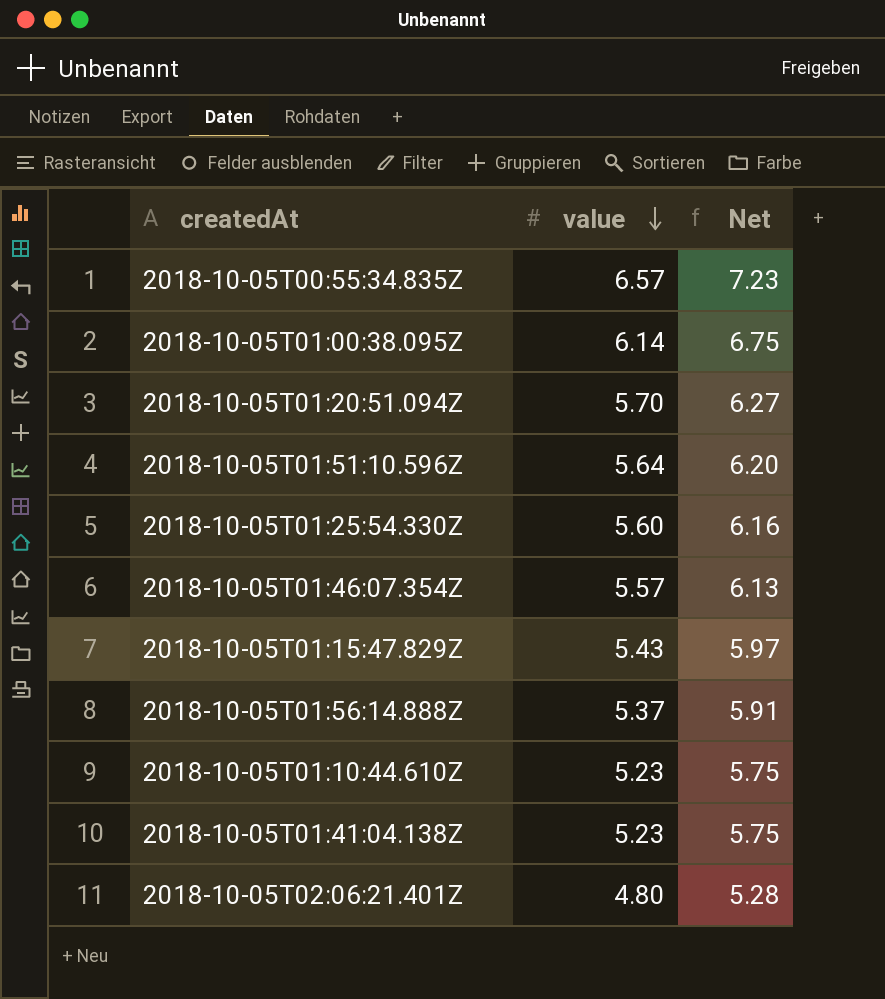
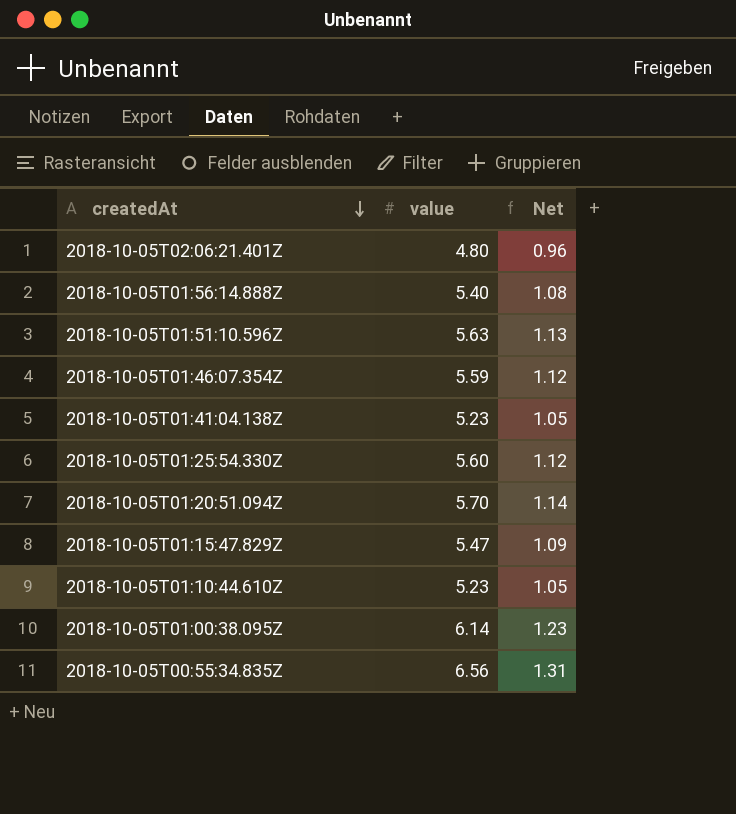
row order: value descending -> createdAt descending
column Net | formula: [value] * 1.1 -> [value] * 0.2
2018-10-05T01:56:14.888Z | value: 5.37 -> 5.40
2018-10-05T01:51:10.596Z | value: 5.64 -> 5.63
2018-10-05T01:46:07.354Z | value: 5.57 -> 5.59
2018-10-05T01:15:47.829Z | value: 5.43 -> 5.47
2018-10-05T00:55:34.835Z | value: 6.57 -> 6.56

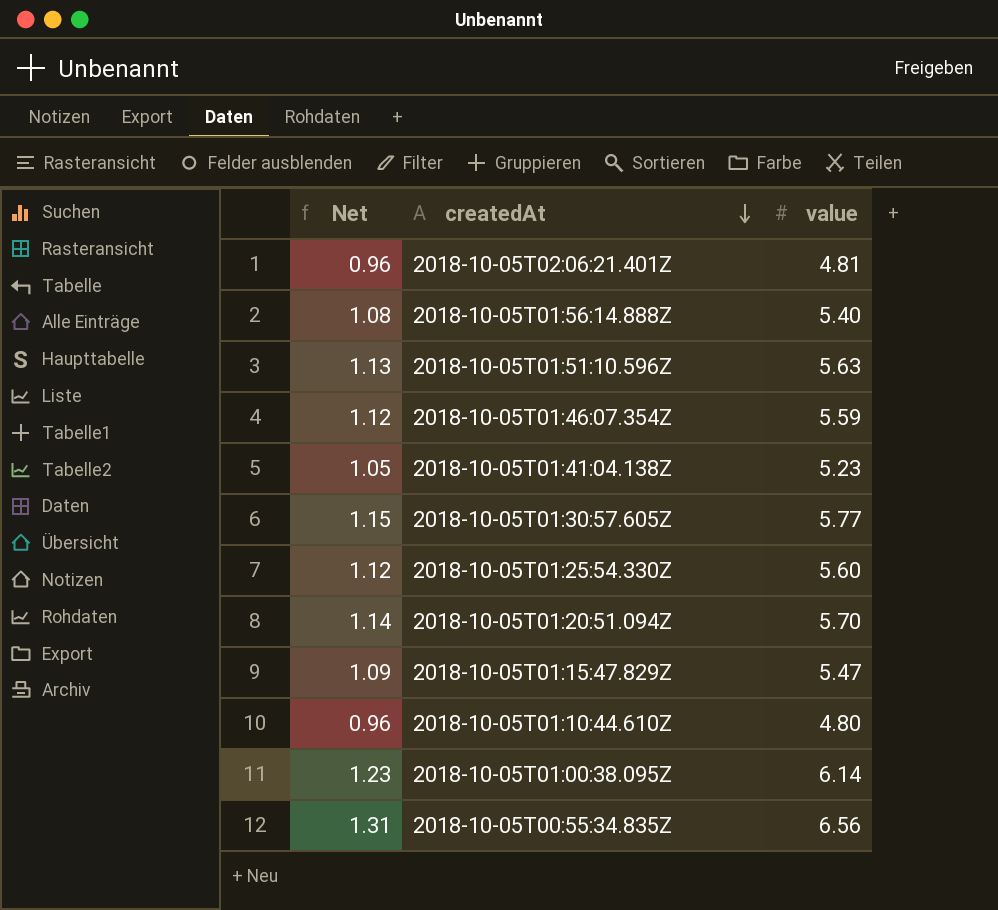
column Net | position: 3 -> 1
2018-10-05T02:06:21.401Z | value: 4.80 -> 4.81
row 2018-10-05T01:30:57.605Z: none -> 1.15 | 5.77
2018-10-05T01:10:44.610Z | Net: 1.05 -> 0.96
2018-10-05T01:10:44.610Z | value: 5.23 -> 4.80

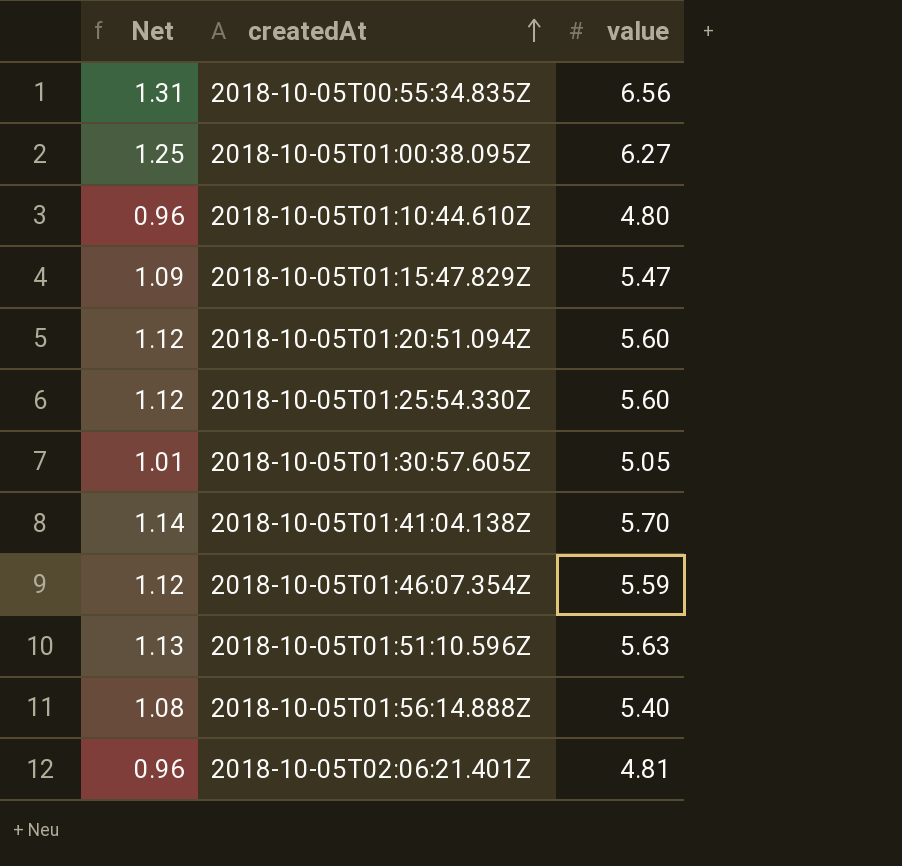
row order: createdAt descending -> createdAt ascending
2018-10-05T01:00:38.095Z | Net: 1.23 -> 1.25
2018-10-05T01:00:38.095Z | value: 6.14 -> 6.27
2018-10-05T01:20:51.094Z | Net: 1.14 -> 1.12
2018-10-05T01:20:51.094Z | value: 5.70 -> 5.60
2018-10-05T01:30:57.605Z | Net: 1.15 -> 1.01
2018-10-05T01:30:57.605Z | value: 5.77 -> 5.05
2018-10-05T01:41:04.138Z | Net: 1.05 -> 1.14
2018-10-05T01:41:04.138Z | value: 5.23 -> 5.70

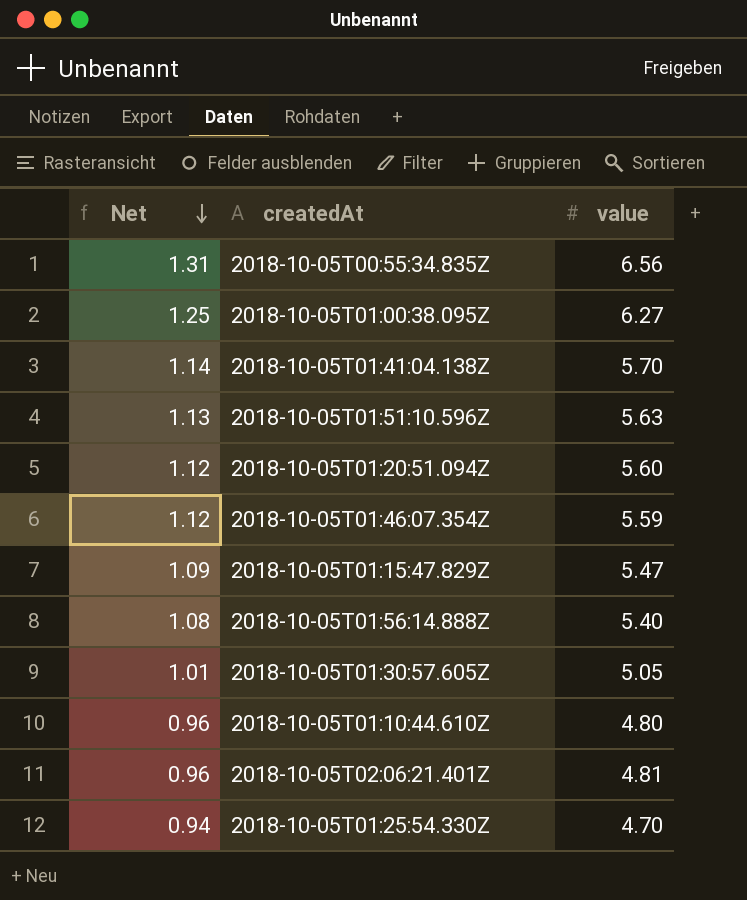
row order: createdAt ascending -> Net descending
2018-10-05T01:25:54.330Z | Net: 1.12 -> 0.94
2018-10-05T01:25:54.330Z | value: 5.60 -> 4.70

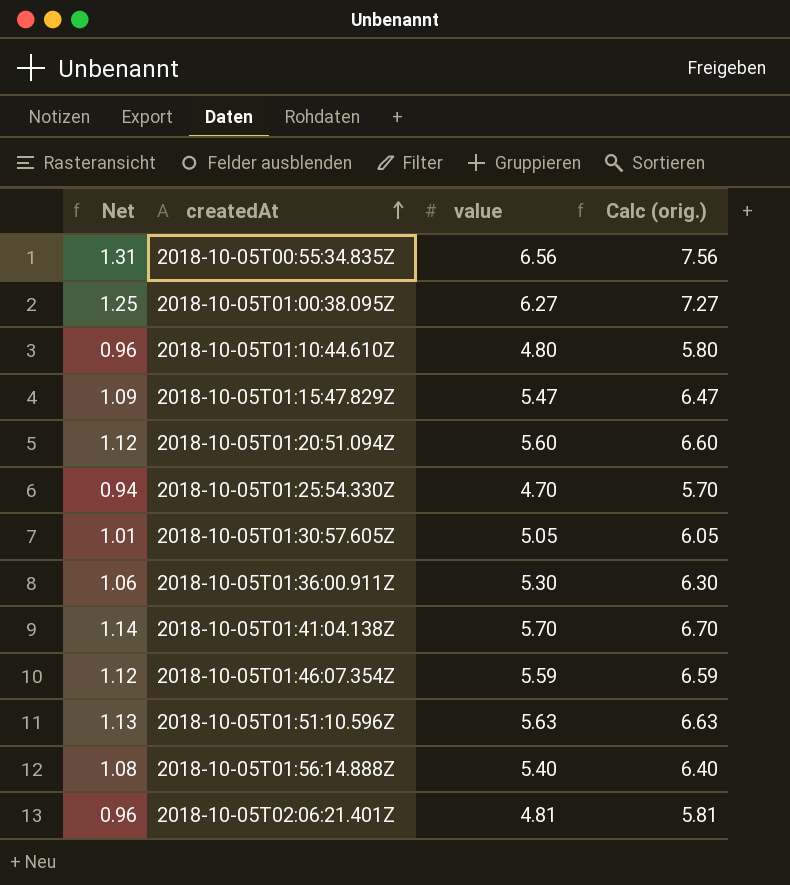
row order: Net descending -> createdAt ascending
column Calc (orig.) | formula: none -> [value] + 1
row 2018-10-05T01:36:00.911Z: none -> 1.06 | 5.30 | 6.30

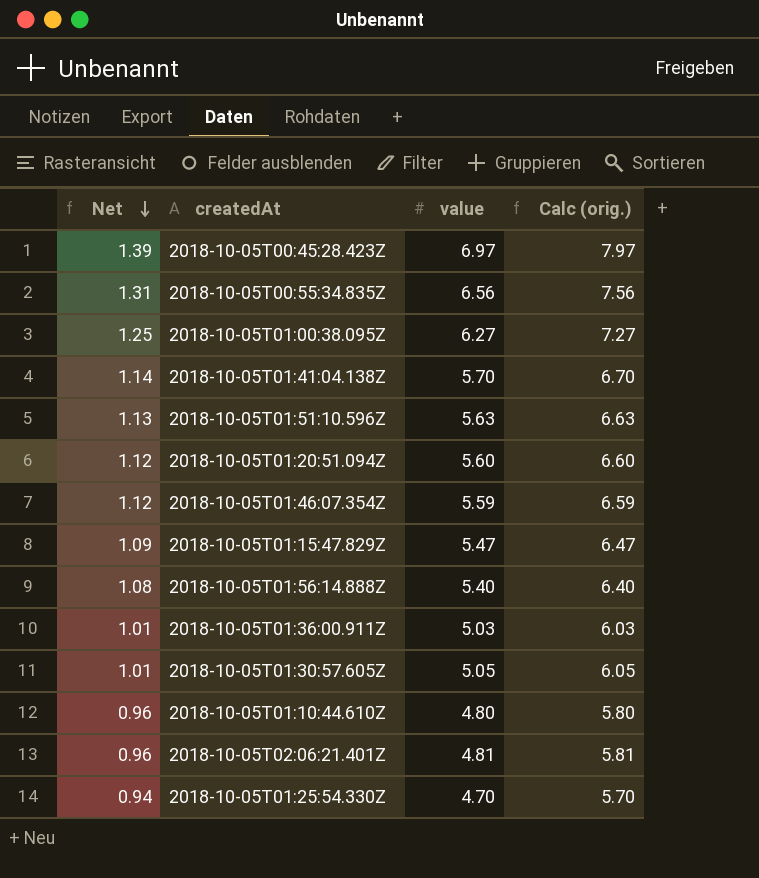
row order: createdAt ascending -> Net descending
row 2018-10-05T00:45:28.423Z: none -> 1.39 | 6.97 | 7.97
2018-10-05T01:36:00.911Z | Net: 1.06 -> 1.01
2018-10-05T01:36:00.911Z | value: 5.30 -> 5.03
2018-10-05T01:36:00.911Z | Calc (orig.): 6.30 -> 6.03

